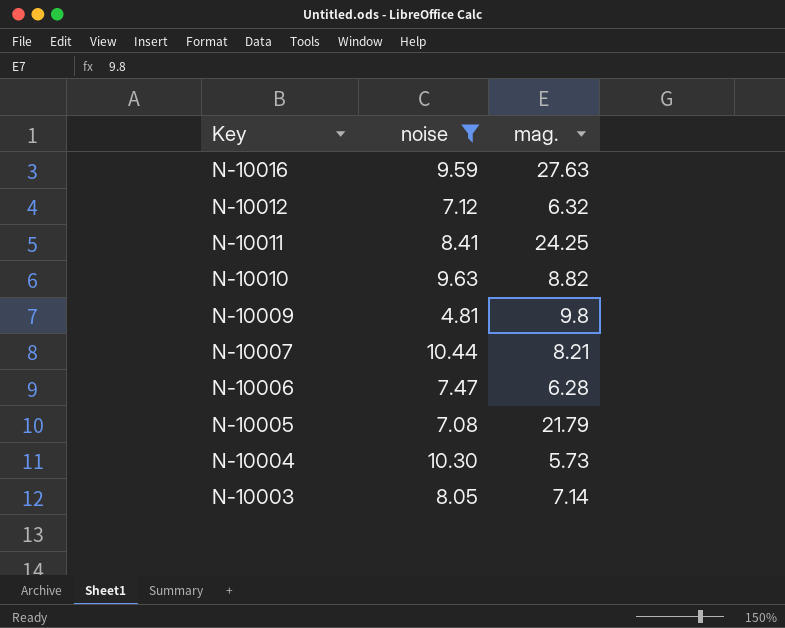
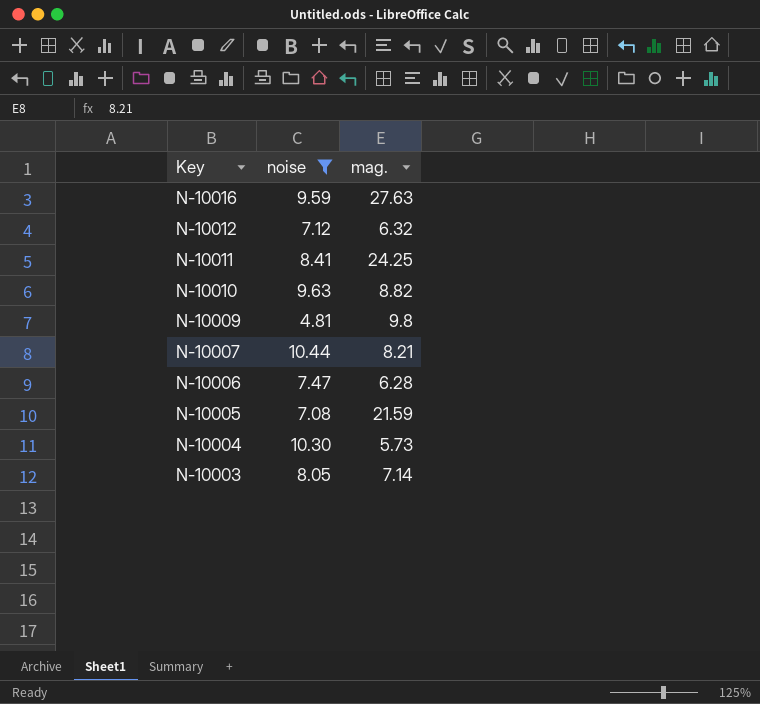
N-10005 | mag.: 21.79 -> 21.59

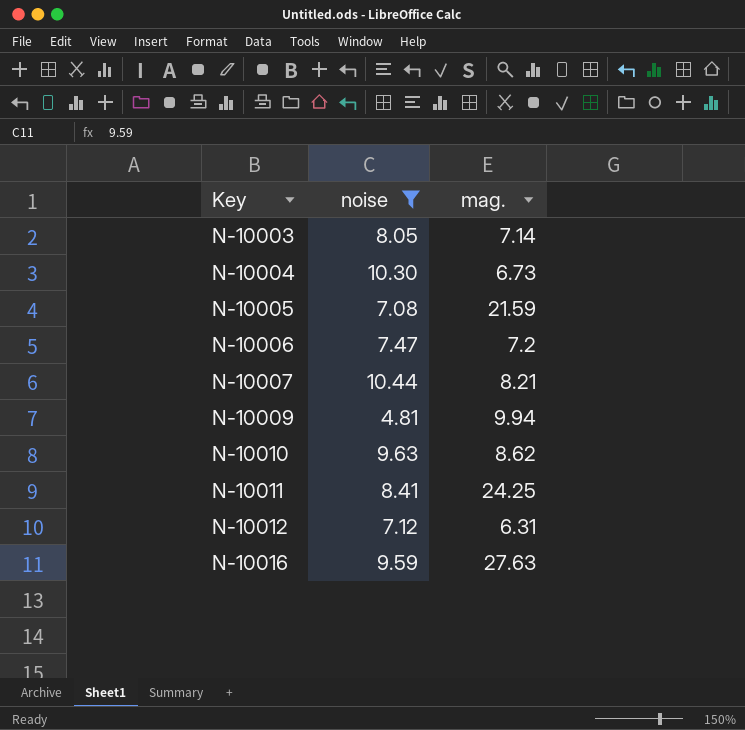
row order: Key descending -> Key ascending
N-10004 | mag.: 5.73 -> 6.73
N-10006 | mag.: 6.28 -> 7.2
N-10009 | mag.: 9.8 -> 9.94
N-10010 | mag.: 8.82 -> 8.62
N-10012 | mag.: 6.32 -> 6.31

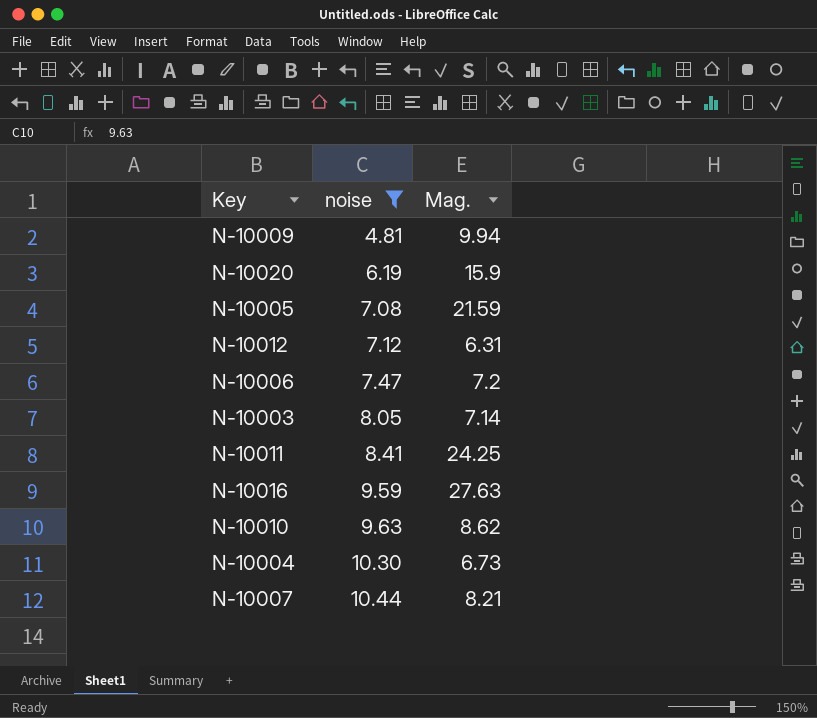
row order: Key ascending -> noise ascending
column name: mag. -> Mag.
row N-10020: none -> 6.19 | 15.9

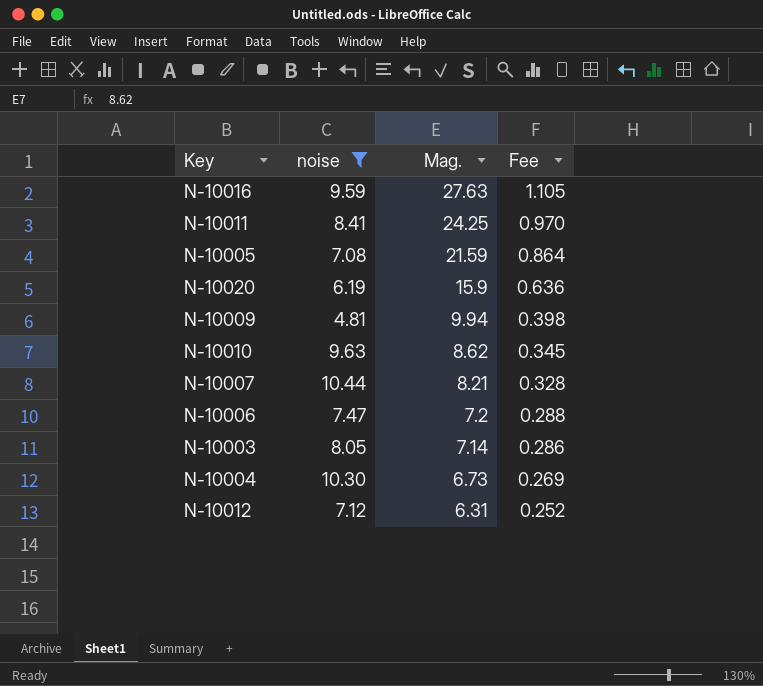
row order: noise ascending -> Mag. descending
column Fee | formula: none -> [Mag.] * 0.04

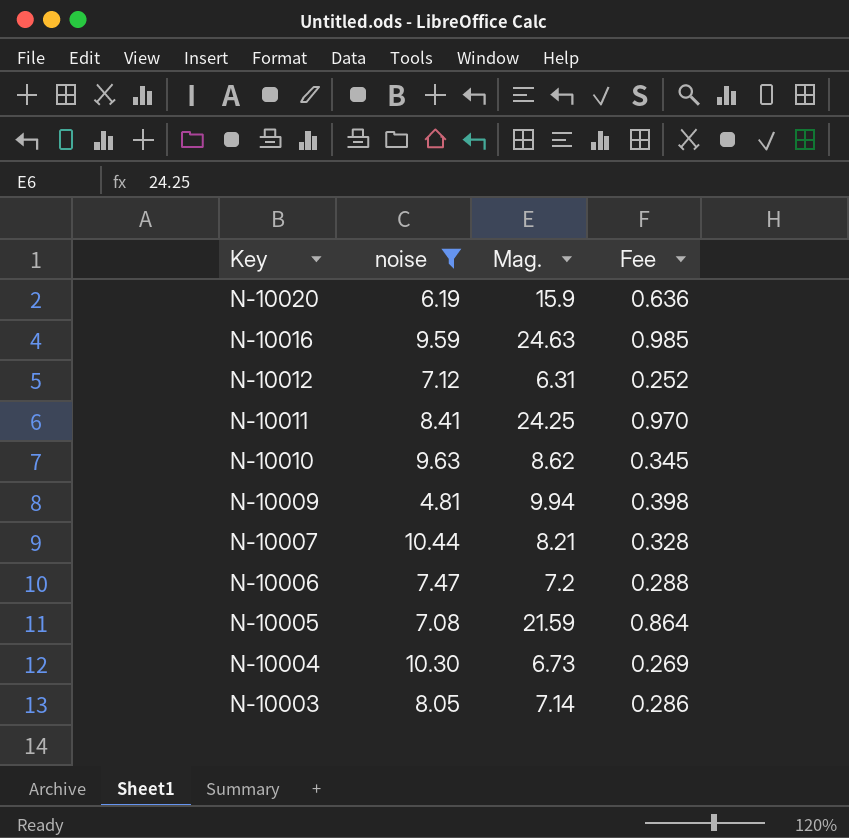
row order: Mag. descending -> Key descending
N-10016 | Mag.: 27.63 -> 24.63
N-10016 | Fee: 1.105 -> 0.985

